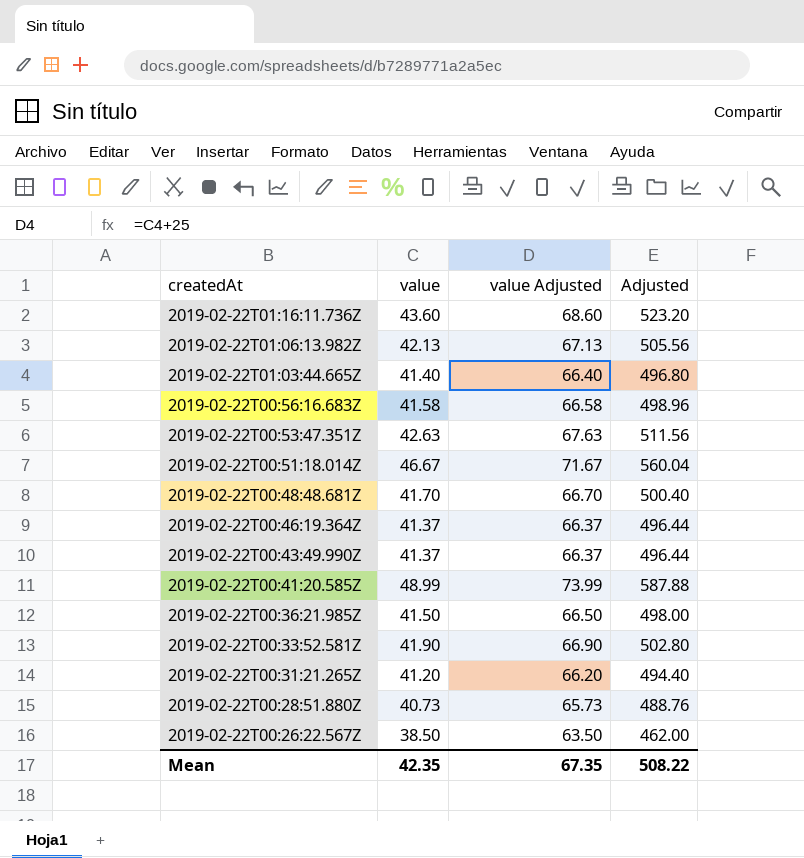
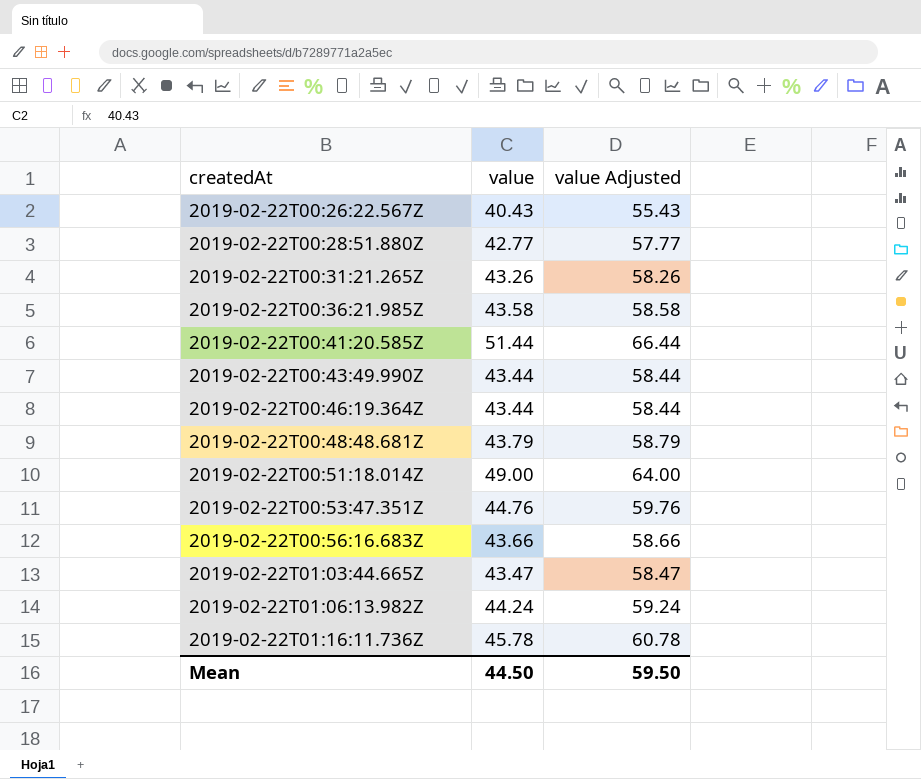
row order: createdAt descending -> createdAt ascending
column Adjusted | formula: [value] * 12 -> none
column value Adjusted | formula: [value] + 25 -> [value] + 15
row 2019-02-22T00:33:52.581Z: 41.90 | 66.90 | 502.80 -> none
2019-02-22T00:26:22.567Z | value: 38.50 -> 40.43
2019-02-22T00:28:51.880Z | value: 40.73 -> 42.77
2019-02-22T00:31:21.265Z | value: 41.20 -> 43.26
2019-02-22T00:36:21.985Z | value: 41.50 -> 43.58
2019-02-22T00:41:20.585Z | value: 48.99 -> 51.44
2019-02-22T00:43:49.990Z | value: 41.37 -> 43.44
2019-02-22T00:46:19.364Z | value: 41.37 -> 43.44
2019-02-22T00:48:48.681Z | value: 41.70 -> 43.79
2019-02-22T00:51:18.014Z | value: 46.67 -> 49.00
2019-02-22T00:53:47.351Z | value: 42.63 -> 44.76
2019-02-22T00:56:16.683Z | value: 41.58 -> 43.66
2019-02-22T01:03:44.665Z | value: 41.40 -> 43.47
2019-02-22T01:06:13.982Z | value: 42.13 -> 44.24
2019-02-22T01:16:11.736Z | value: 43.60 -> 45.78
Mean | value: 42.35 -> 44.50
Mean | value Adjusted: 67.35 -> 59.50

